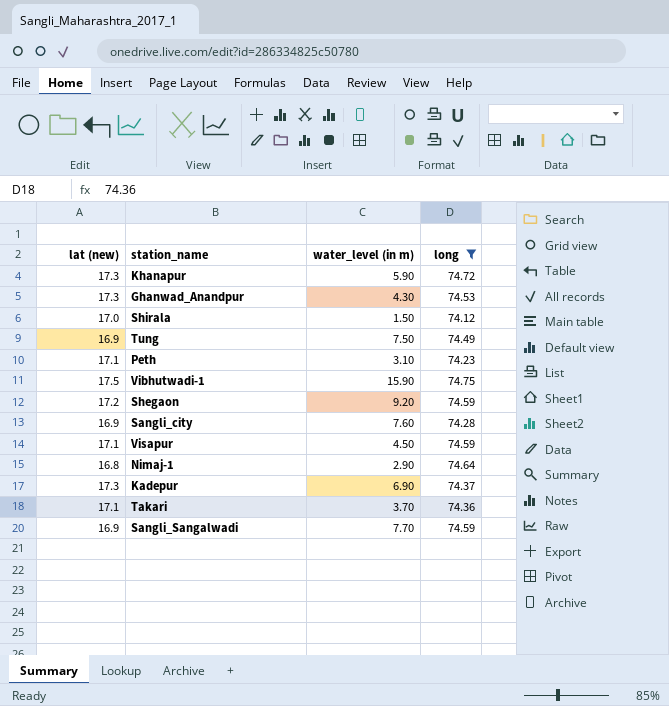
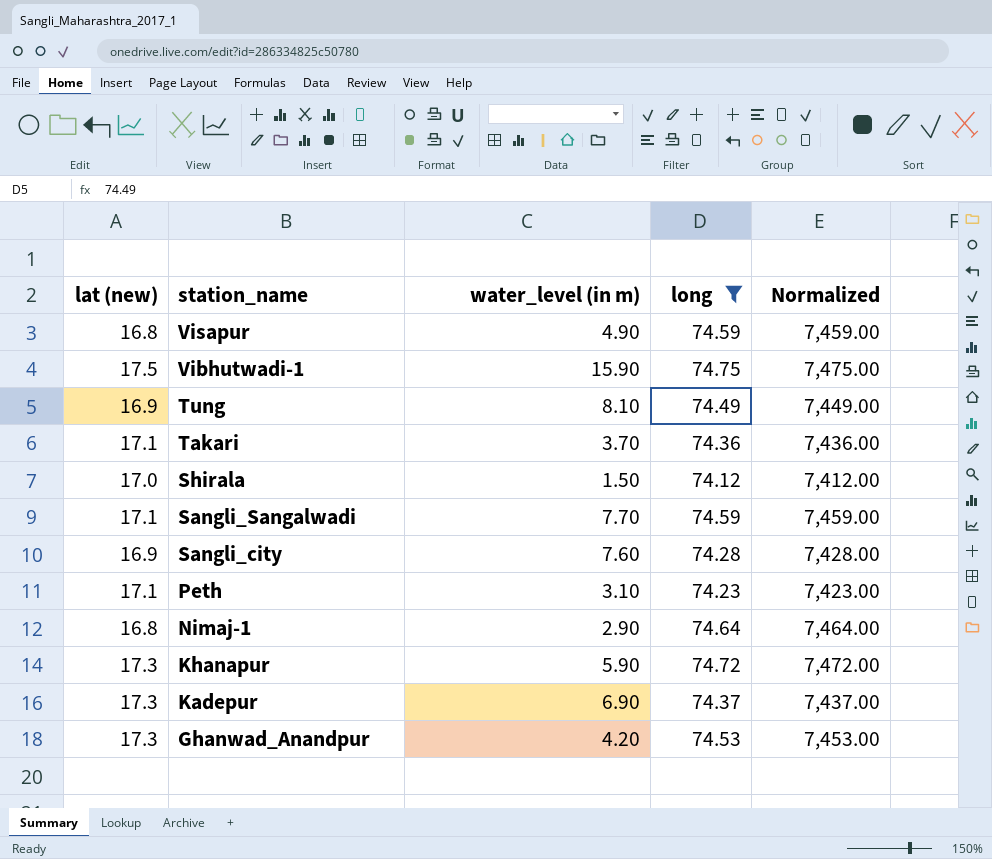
row order: none -> station_name descending
column Normalized | formula: none -> [long] * 100
row Shegaon: 17.2 | 9.20 | 74.59 -> none
Visapur | lat (new): 17.1 -> 16.8
Visapur | water_level (in m): 4.50 -> 4.90
Tung | water_level (in m): 7.50 -> 8.10
Sangli_Sangalwadi | lat (new): 16.9 -> 17.1
Ghanwad_Anandpur | water_level (in m): 4.30 -> 4.20

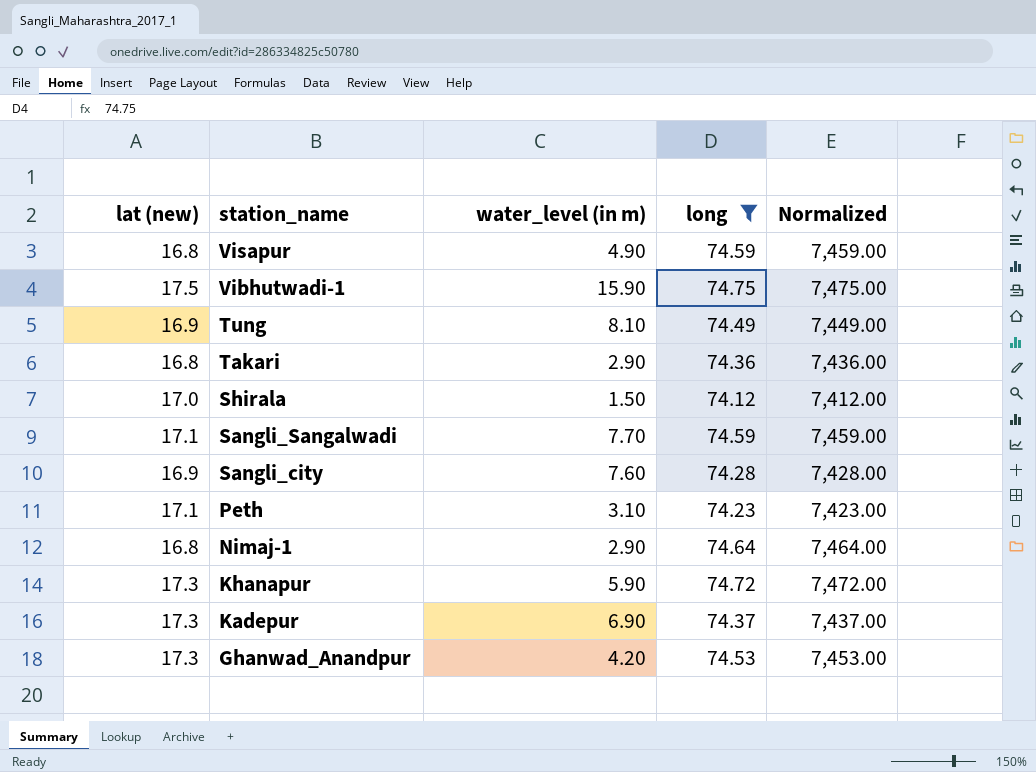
Takari | lat (new): 17.1 -> 16.8
Takari | water_level (in m): 3.70 -> 2.90

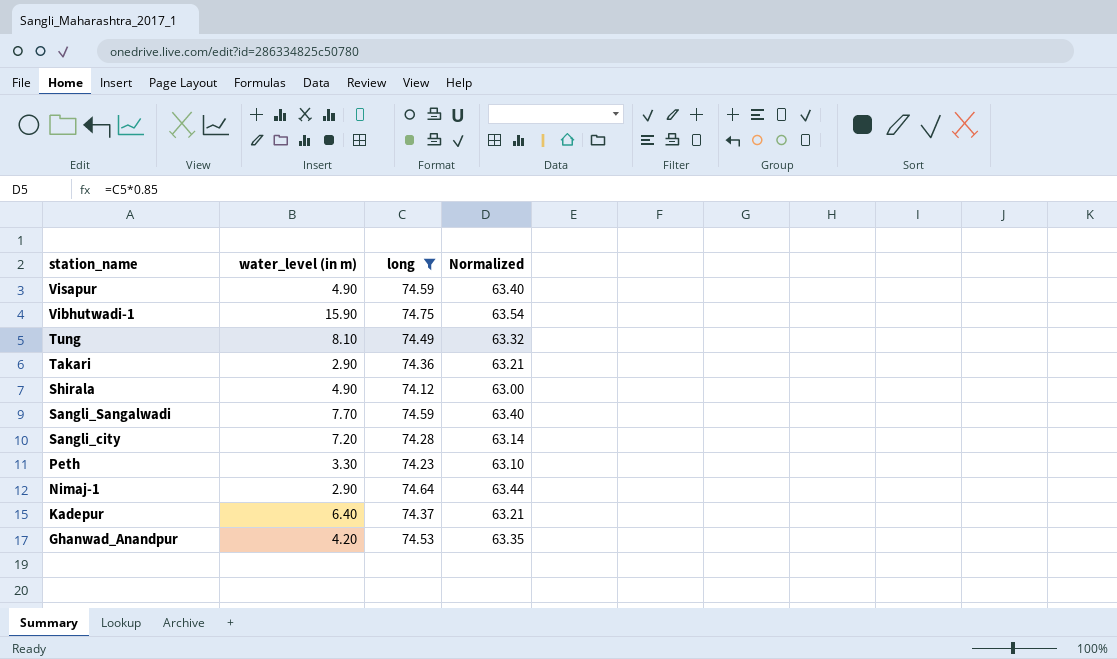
column lat (new) | position: 1 -> none
column Normalized | formula: [long] * 100 -> [long] * 0.85
row Khanapur: 17.3 | 5.90 | 74.72 | 7,472.00 -> none
Shirala | water_level (in m): 1.50 -> 4.90
Sangli_city | water_level (in m): 7.60 -> 7.20
Peth | water_level (in m): 3.10 -> 3.30
Kadepur | water_level (in m): 6.90 -> 6.40

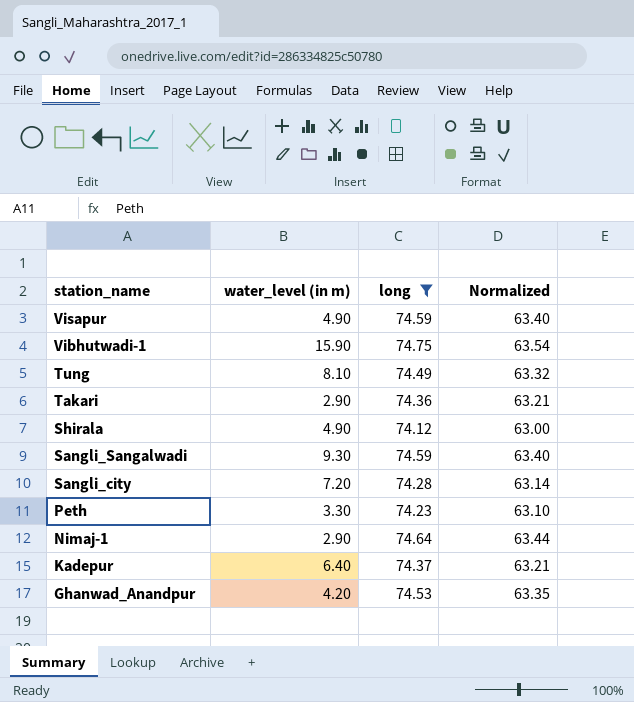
Sangli_Sangalwadi | water_level (in m): 7.70 -> 9.30

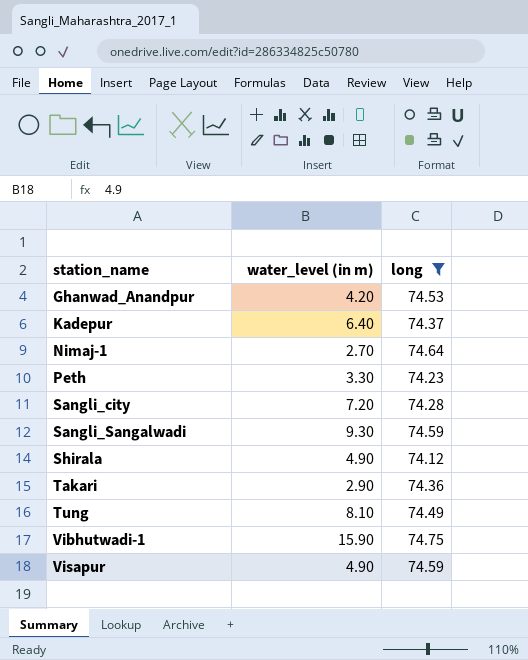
row order: station_name descending -> station_name ascending
column Normalized | formula: [long] * 0.85 -> none
Nimaj-1 | water_level (in m): 2.90 -> 2.70

